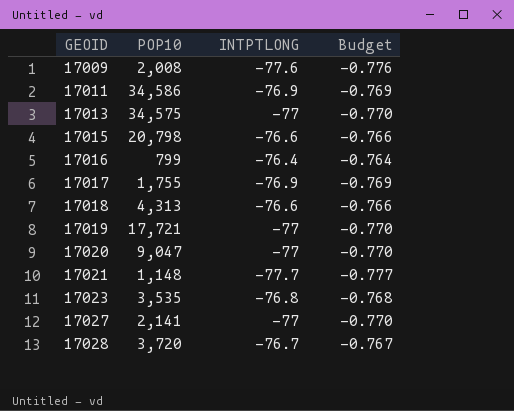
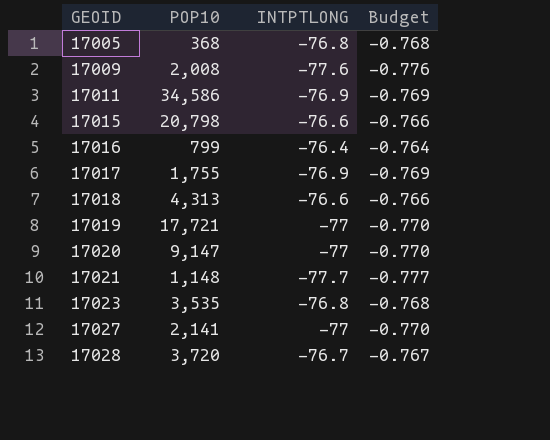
row 17013: 34,575 | -77 | -0.770 -> none
row 17005: none -> 368 | -76.8 | -0.768
17020 | POP10: 9,047 -> 9,147

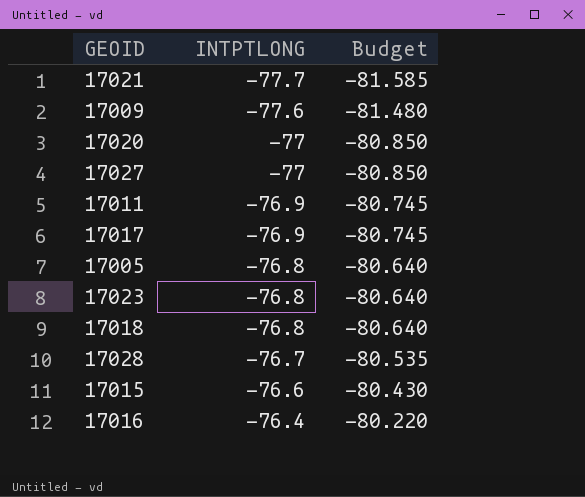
row order: GEOID ascending -> INTPTLONG ascending
column POP10 | position: 2 -> none
column Budget | formula: [INTPTLONG] * 0.01 -> [INTPTLONG] * 1.05
row 17019: 17,721 | -77 | -0.770 -> none
17018 | INTPTLONG: -76.6 -> -76.8

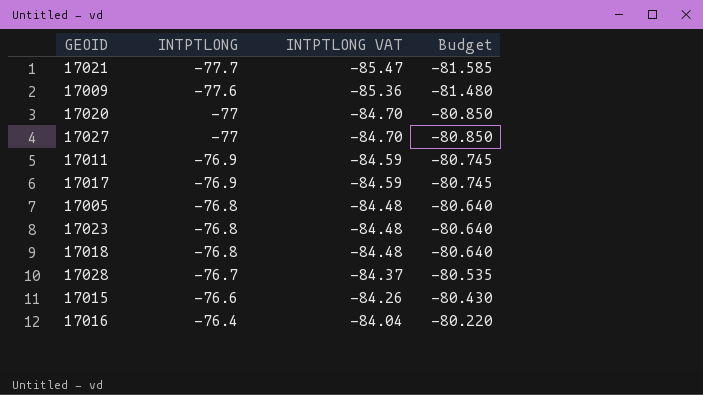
column INTPTLONG VAT | formula: none -> [INTPTLONG] * 1.1

